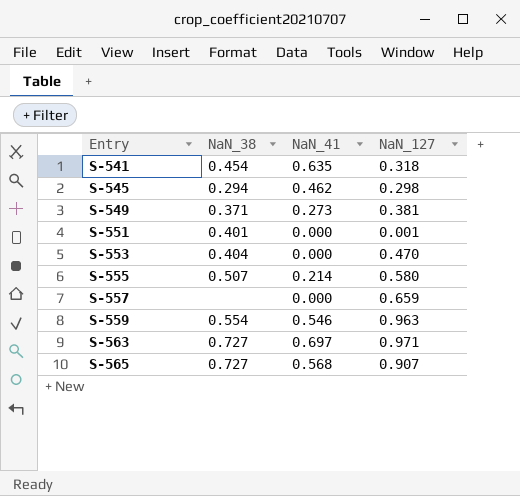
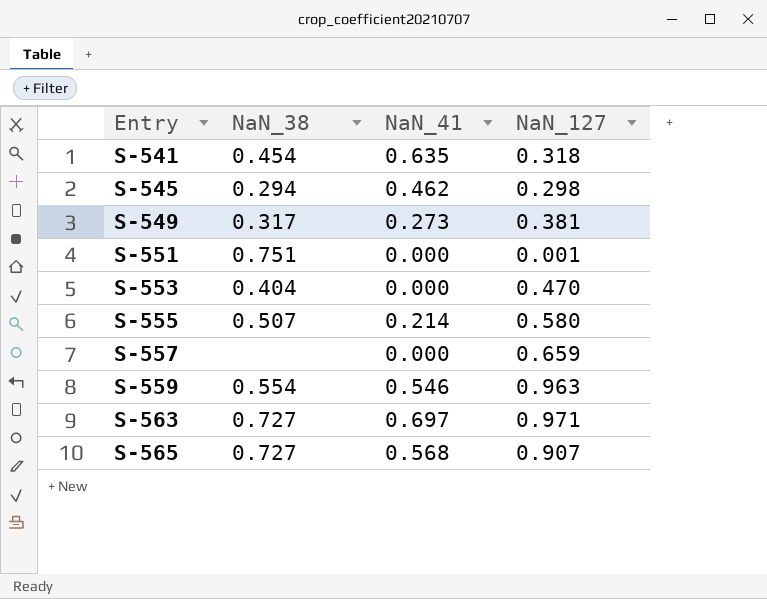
S-549 | NaN_38: 0.371 -> 0.317
S-551 | NaN_38: 0.401 -> 0.751

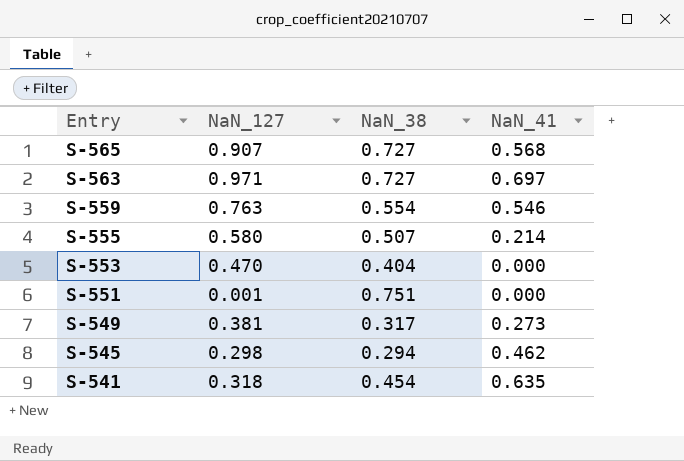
row order: Entry ascending -> Entry descending
column NaN_127 | position: 4 -> 2
row S-557: none | 0.000 | 0.659 -> none
S-559 | NaN_127: 0.963 -> 0.763

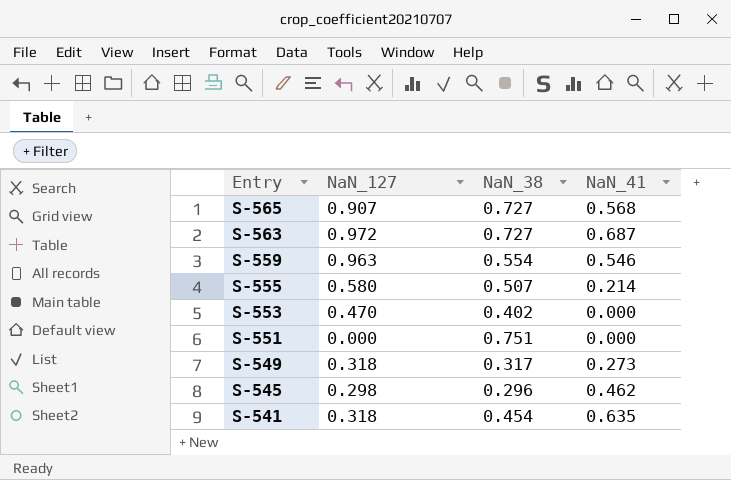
S-563 | NaN_127: 0.971 -> 0.972
S-563 | NaN_41: 0.697 -> 0.687
S-559 | NaN_127: 0.763 -> 0.963
S-553 | NaN_38: 0.404 -> 0.402
S-551 | NaN_127: 0.001 -> 0.000
S-549 | NaN_127: 0.381 -> 0.318
S-545 | NaN_38: 0.294 -> 0.296

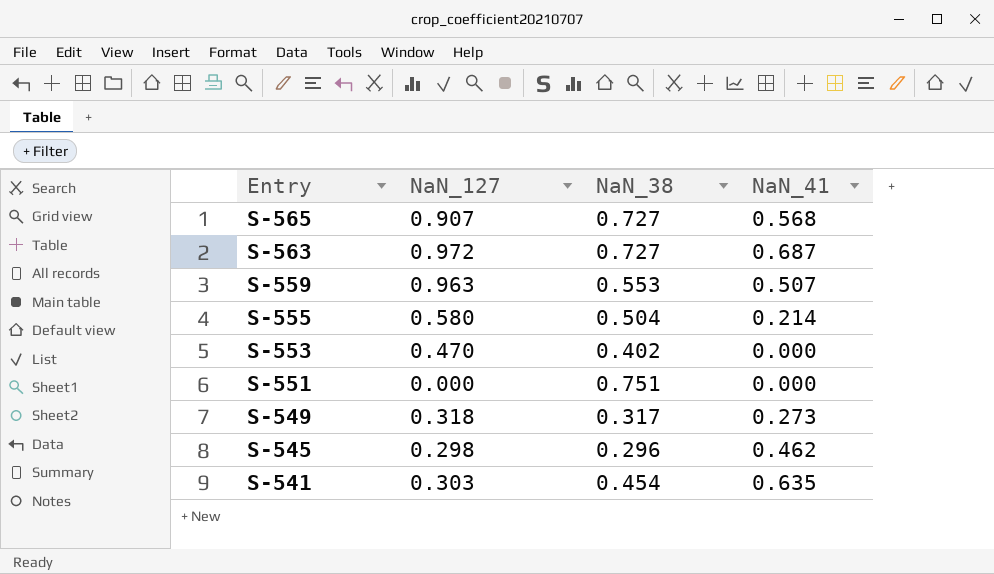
S-559 | NaN_38: 0.554 -> 0.553
S-559 | NaN_41: 0.546 -> 0.507
S-555 | NaN_38: 0.507 -> 0.504
S-541 | NaN_127: 0.318 -> 0.303

